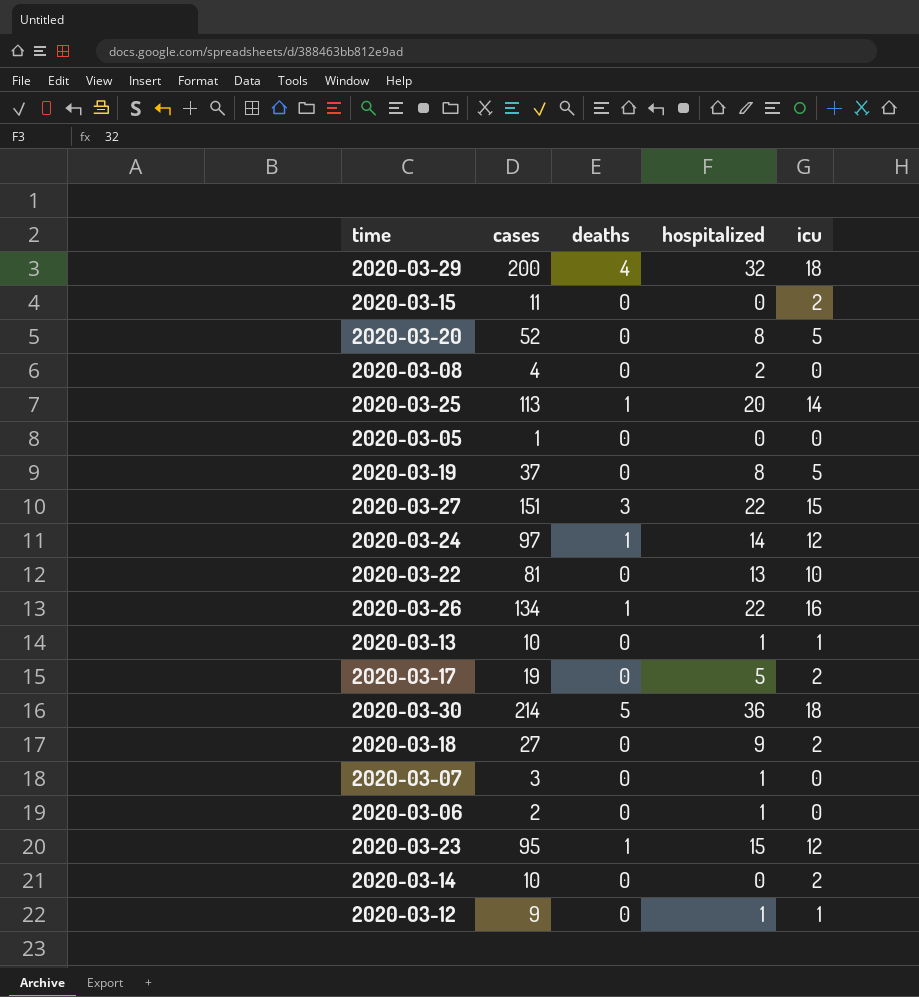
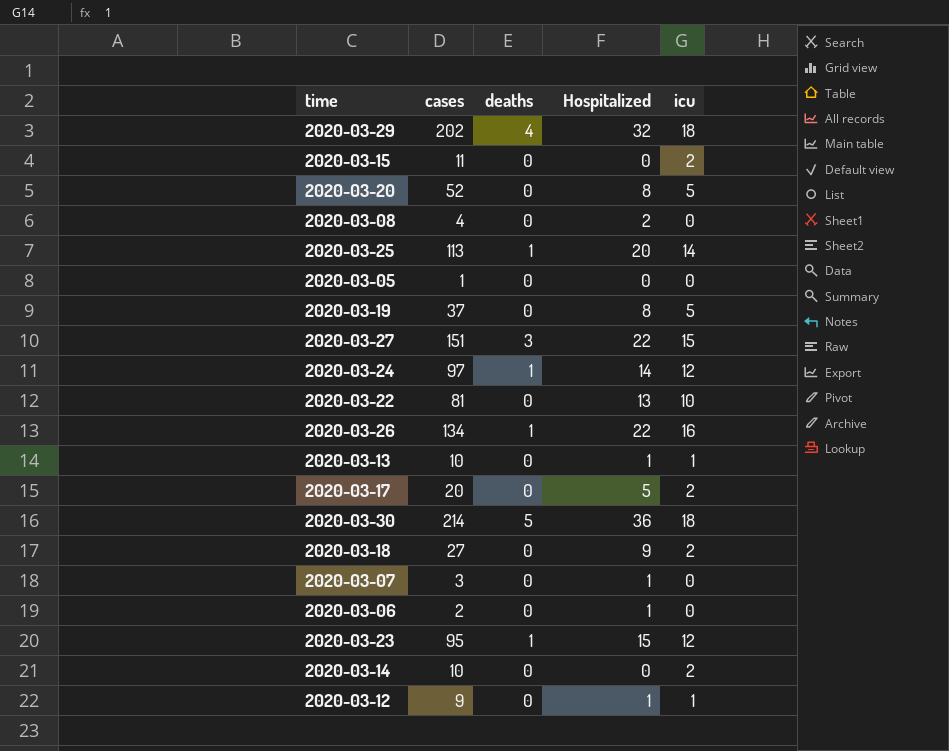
column name: hospitalized -> Hospitalized
2020-03-29 | cases: 200 -> 202
2020-03-17 | cases: 19 -> 20

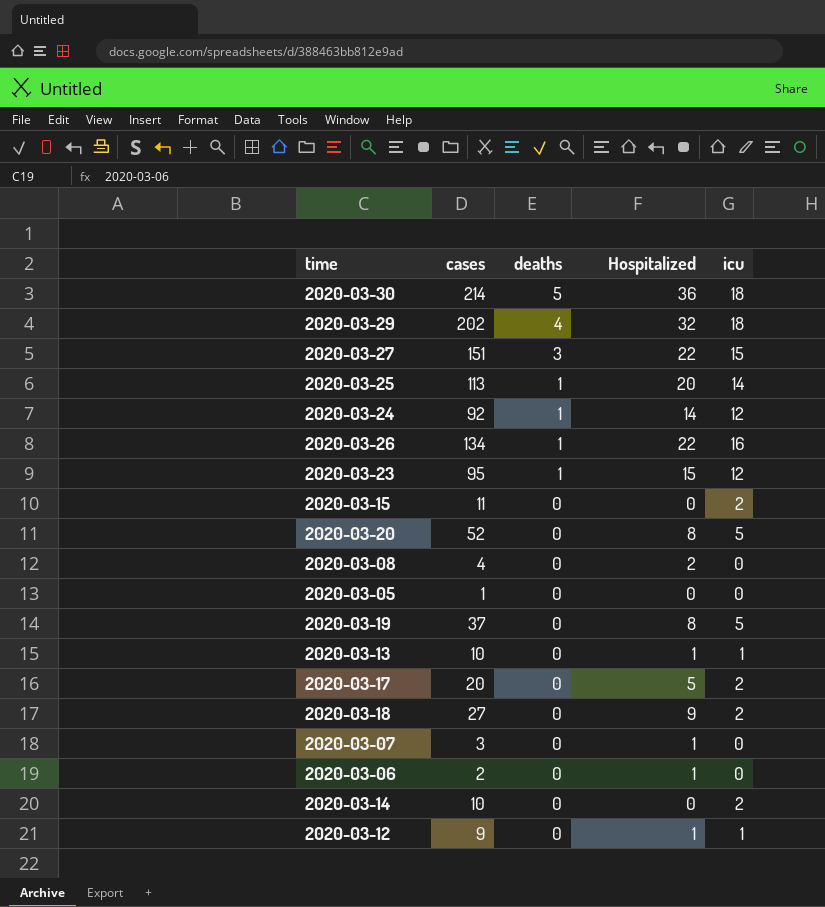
row order: none -> deaths descending
row 2020-03-22: 81 | 0 | 13 | 10 -> none
2020-03-24 | cases: 97 -> 92

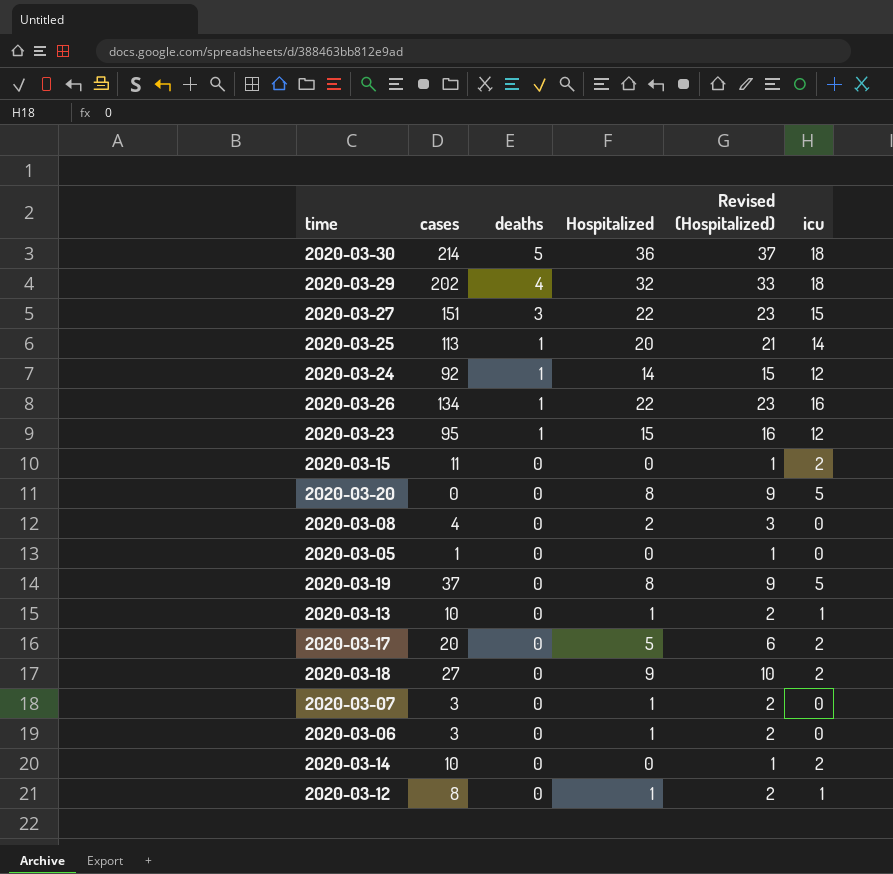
column Revised (Hospitalized) | formula: none -> [Hospitalized] + 1
2020-03-20 | cases: 52 -> 0
2020-03-06 | cases: 2 -> 3
2020-03-12 | cases: 9 -> 8

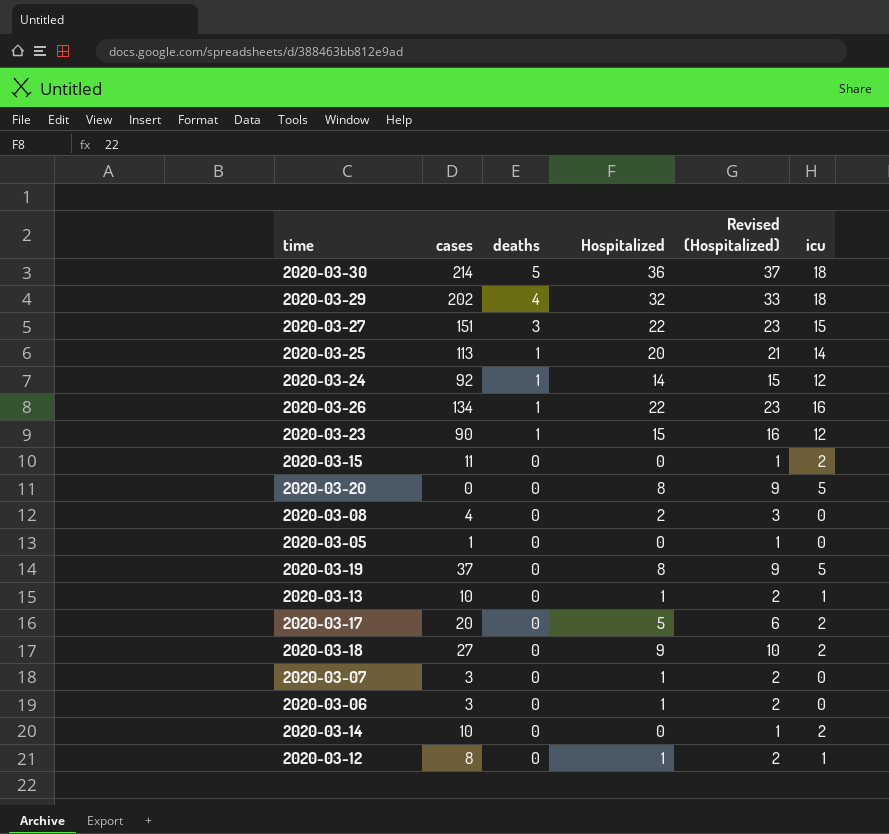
2020-03-23 | cases: 95 -> 90

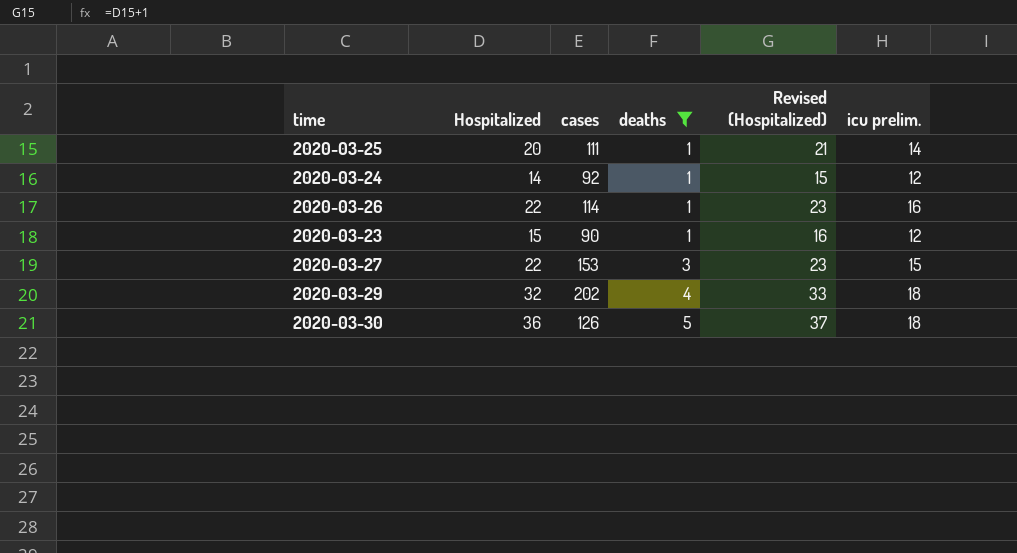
filter: none -> deaths != 0
row order: deaths descending -> deaths ascending
column Hospitalized | position: 4 -> 2
column name: icu -> icu prelim.
2020-03-25 | cases: 113 -> 111
2020-03-26 | cases: 134 -> 114
2020-03-27 | cases: 151 -> 153
2020-03-30 | cases: 214 -> 126

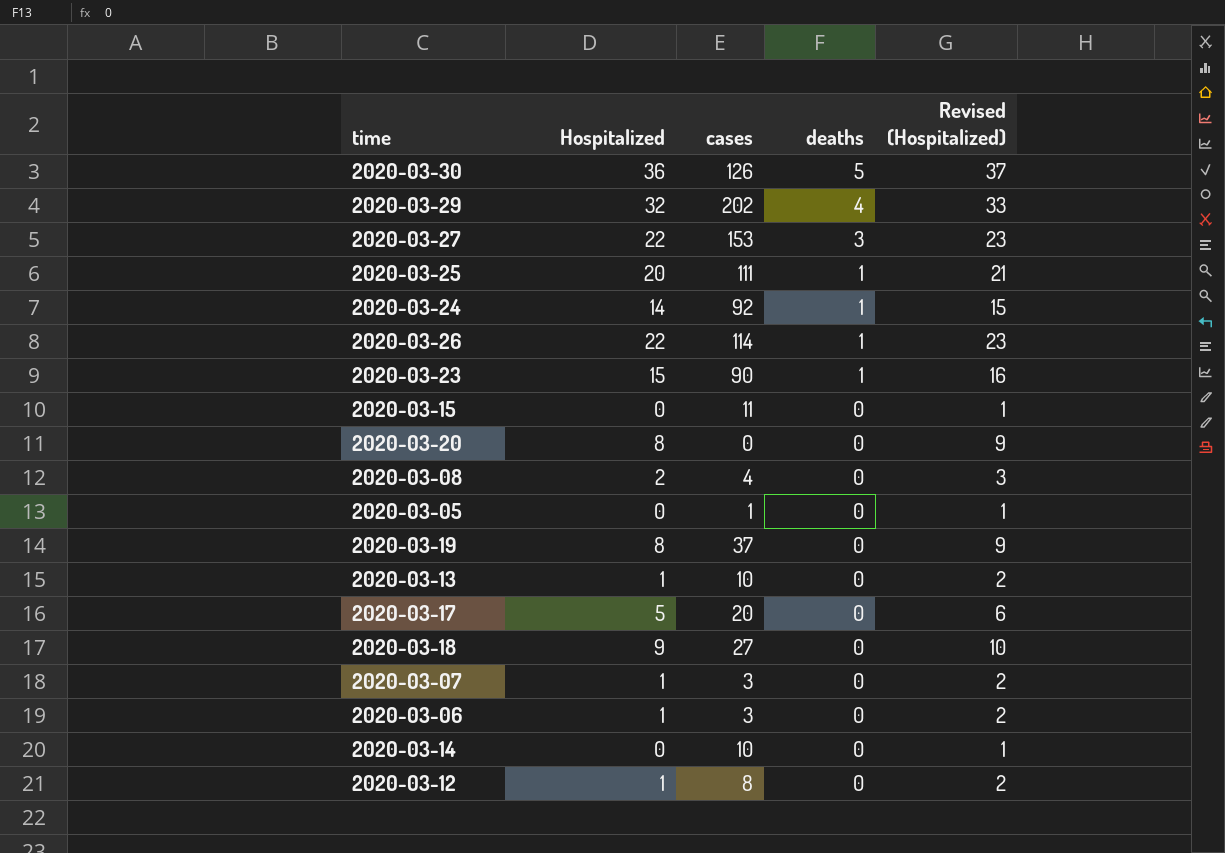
filter: deaths != 0 -> none
row order: deaths ascending -> deaths descending
column icu prelim. | position: 6 -> none

